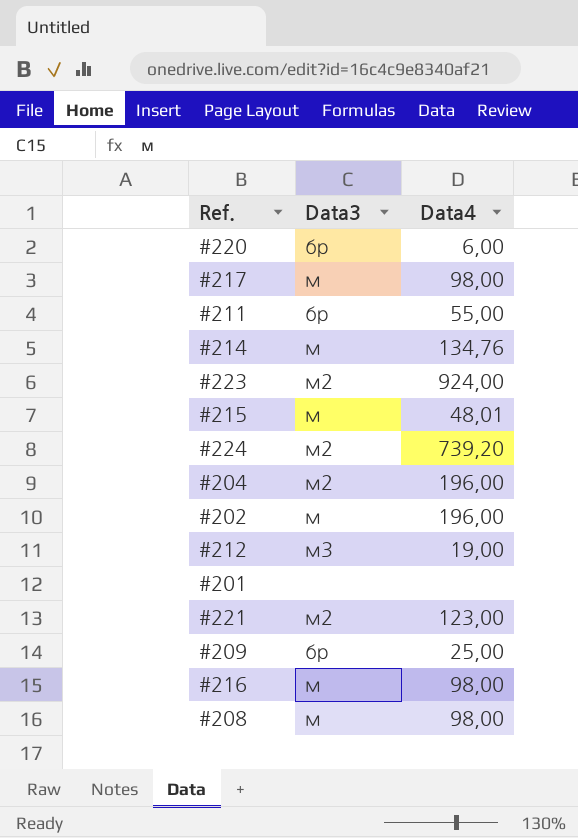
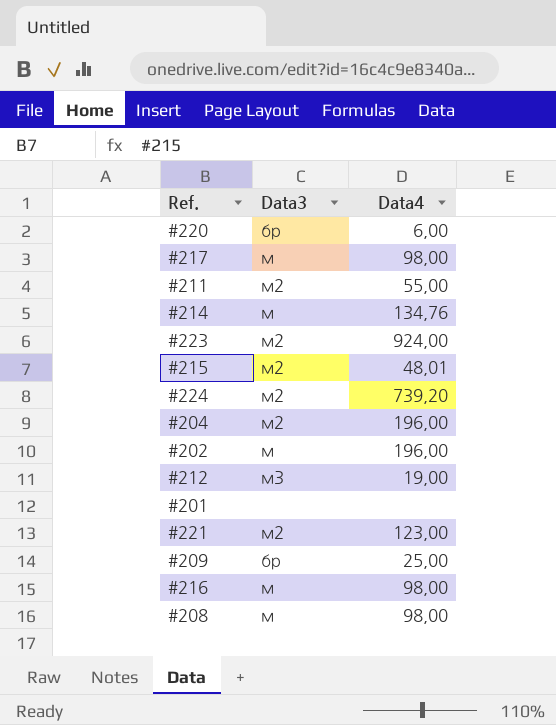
#211 | Data3: бр -> м2
#215 | Data3: м -> м2

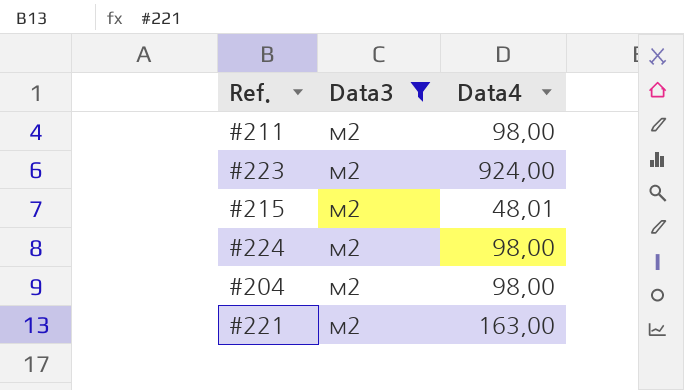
filter: none -> Data3 = м2
#211 | Data4: 55,00 -> 98,00
#224 | Data4: 739,20 -> 98,00
#204 | Data4: 196,00 -> 98,00
#221 | Data4: 123,00 -> 163,00

